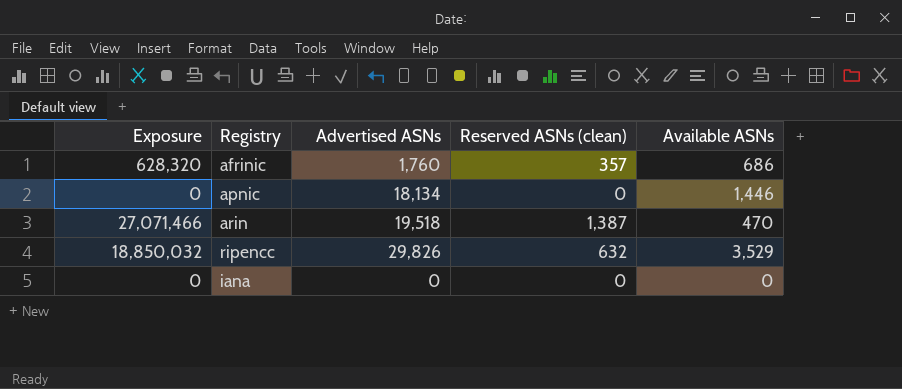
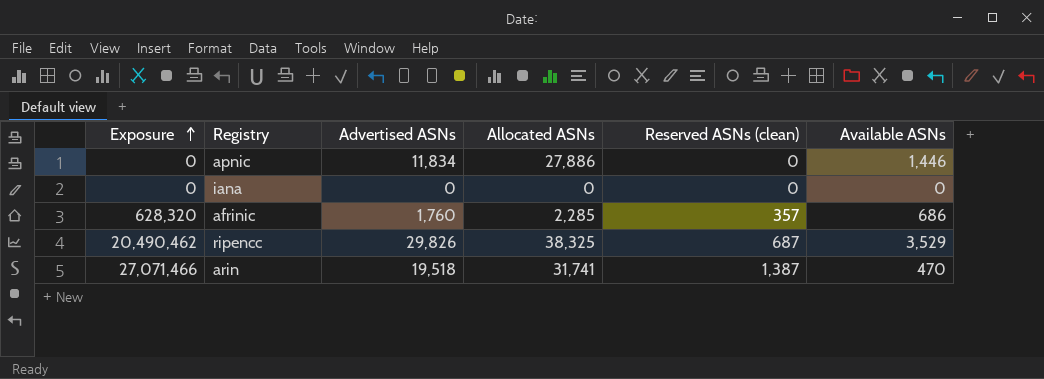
row order: none -> Exposure ascending
column Allocated ASNs | position: none -> 4
apnic | Advertised ASNs: 18,134 -> 11,834
ripencc | Exposure: 18,850,032 -> 20,490,462
ripencc | Reserved ASNs (clean): 632 -> 687

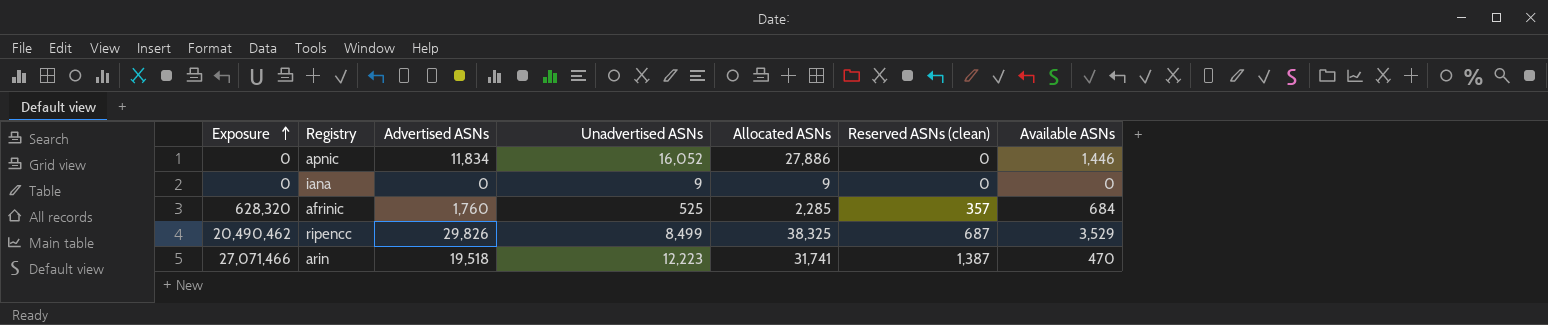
column Unadvertised ASNs | formula: none -> [Allocated ASNs] - [Advertised ASNs]
iana | Allocated ASNs: 0 -> 9
afrinic | Available ASNs: 686 -> 684

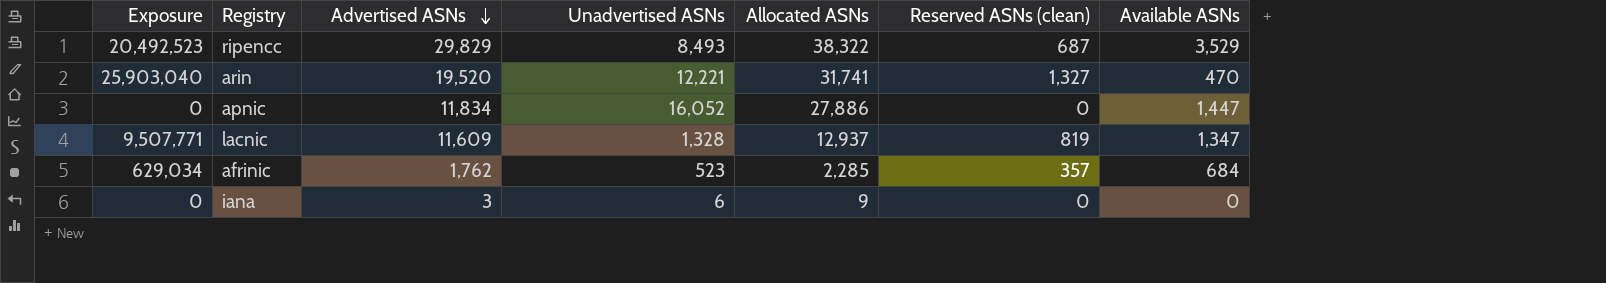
row order: Exposure ascending -> Advertised ASNs descending
ripencc | Exposure: 20,490,462 -> 20,492,523
ripencc | Advertised ASNs: 29,826 -> 29,829
ripencc | Unadvertised ASNs: 8,499 -> 8,493
ripencc | Allocated ASNs: 38,325 -> 38,322
arin | Exposure: 27,071,466 -> 25,903,040
arin | Advertised ASNs: 19,518 -> 19,520
arin | Unadvertised ASNs: 12,223 -> 12,221
arin | Reserved ASNs (clean): 1,387 -> 1,327
apnic | Available ASNs: 1,446 -> 1,447
row lacnic: none -> 9,507,771 | 11,609 | 1,328 | 12,937 | 819 | 1,347
afrinic | Exposure: 628,320 -> 629,034
afrinic | Advertised ASNs: 1,760 -> 1,762
afrinic | Unadvertised ASNs: 525 -> 523
iana | Advertised ASNs: 0 -> 3
iana | Unadvertised ASNs: 9 -> 6

